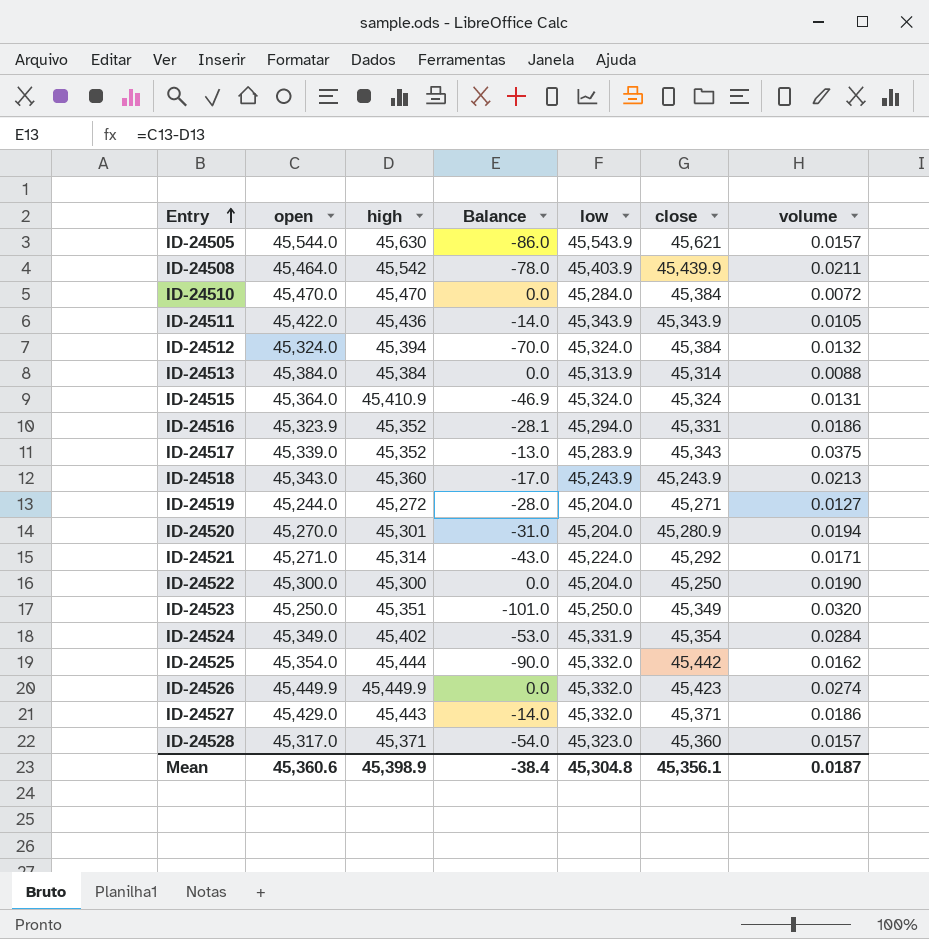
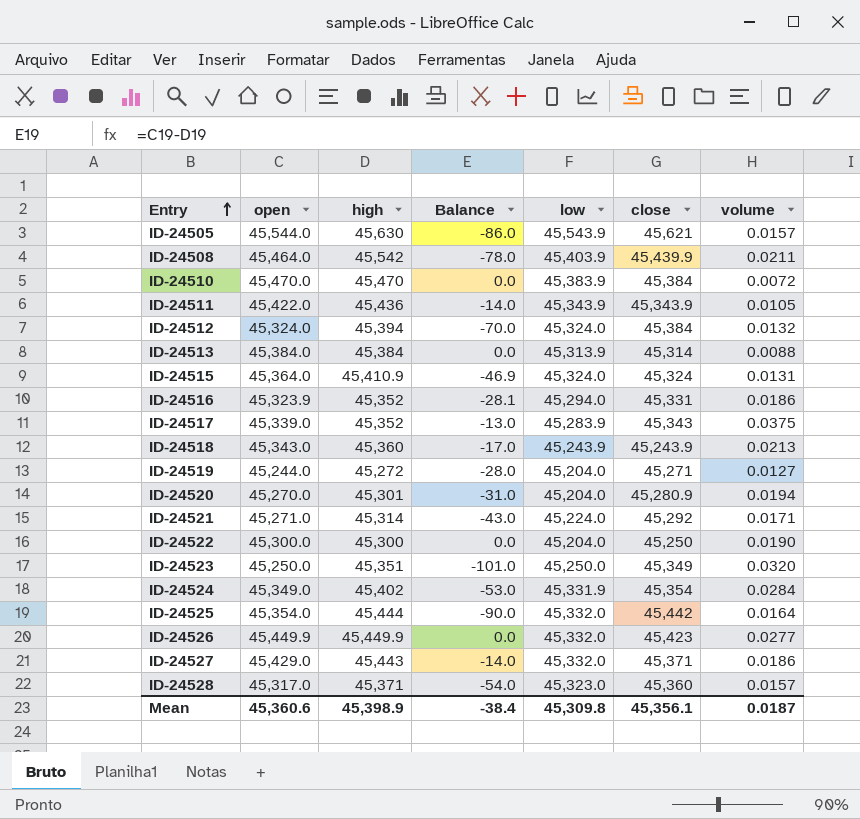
ID-24510 | low: 45,284.0 -> 45,383.9
ID-24525 | volume: 0.0162 -> 0.0164
ID-24526 | volume: 0.0274 -> 0.0277
Mean | low: 45,304.8 -> 45,309.8

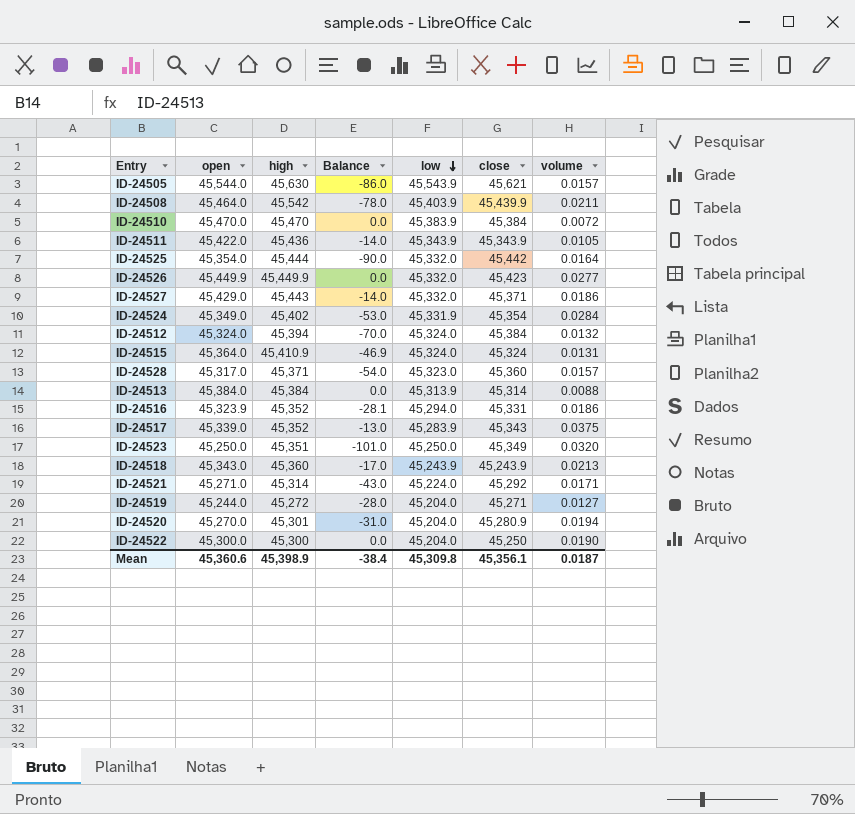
row order: Entry ascending -> low descending

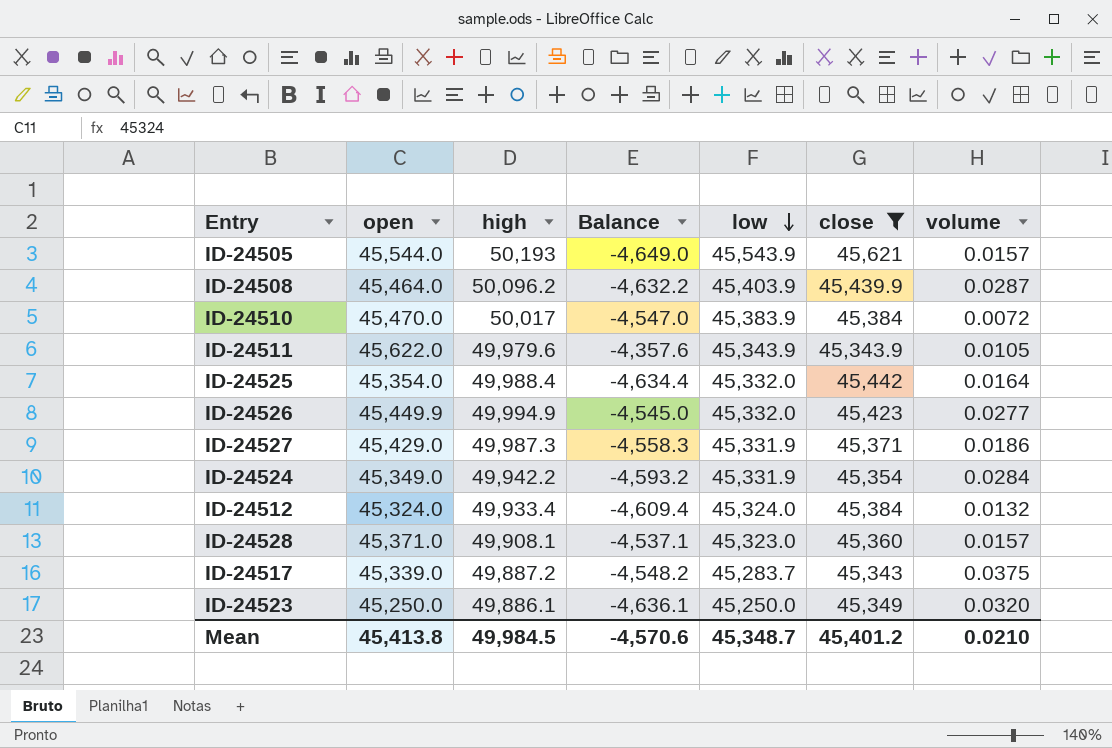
filter: none -> close >= 45,343
ID-24505 | high: 45,630 -> 50,193
ID-24505 | Balance: -86.0 -> -4,649.0
ID-24508 | high: 45,542 -> 50,096.2
ID-24508 | Balance: -78.0 -> -4,632.2
ID-24508 | volume: 0.0211 -> 0.0287
ID-24510 | high: 45,470 -> 50,017
ID-24510 | Balance: 0.0 -> -4,547.0
ID-24511 | open: 45,422.0 -> 45,622.0
ID-24511 | high: 45,436 -> 49,979.6
ID-24511 | Balance: -14.0 -> -4,357.6
ID-24525 | high: 45,444 -> 49,988.4
ID-24525 | Balance: -90.0 -> -4,634.4
ID-24526 | high: 45,449.9 -> 49,994.9
ID-24526 | Balance: 0.0 -> -4,545.0
ID-24527 | high: 45,443 -> 49,987.3
ID-24527 | Balance: -14.0 -> -4,558.3
ID-24527 | low: 45,332.0 -> 45,331.9
ID-24524 | high: 45,402 -> 49,942.2
ID-24524 | Balance: -53.0 -> -4,593.2
ID-24512 | high: 45,394 -> 49,933.4
ID-24512 | Balance: -70.0 -> -4,609.4
ID-24528 | open: 45,317.0 -> 45,371.0
ID-24528 | high: 45,371 -> 49,908.1
ID-24528 | Balance: -54.0 -> -4,537.1
ID-24517 | high: 45,352 -> 49,887.2
ID-24517 | Balance: -13.0 -> -4,548.2
ID-24517 | low: 45,283.9 -> 45,283.7
ID-24523 | high: 45,351 -> 49,886.1
ID-24523 | Balance: -101.0 -> -4,636.1
Mean | open: 45,360.6 -> 45,413.8
Mean | high: 45,398.9 -> 49,984.5
Mean | Balance: -38.4 -> -4,570.6
Mean | low: 45,309.8 -> 45,348.7
Mean | close: 45,356.1 -> 45,401.2
Mean | volume: 0.0187 -> 0.0210

